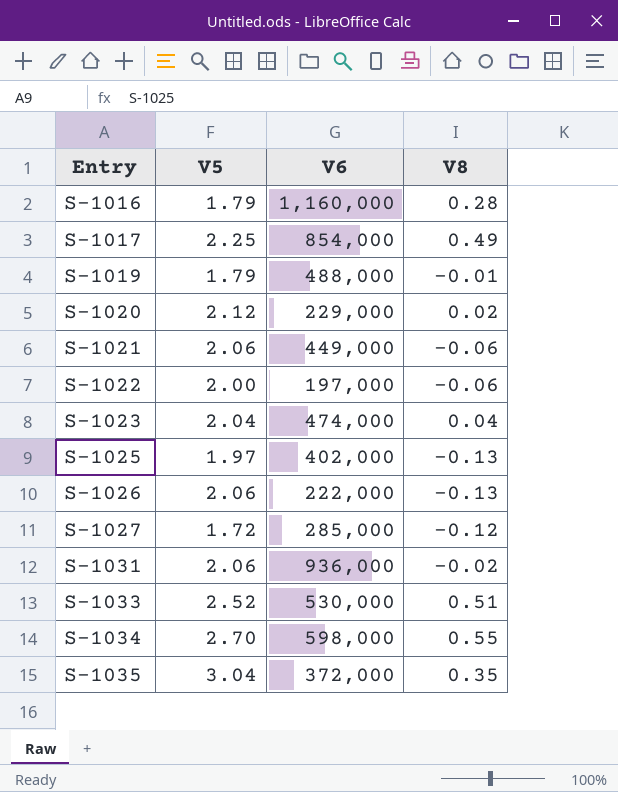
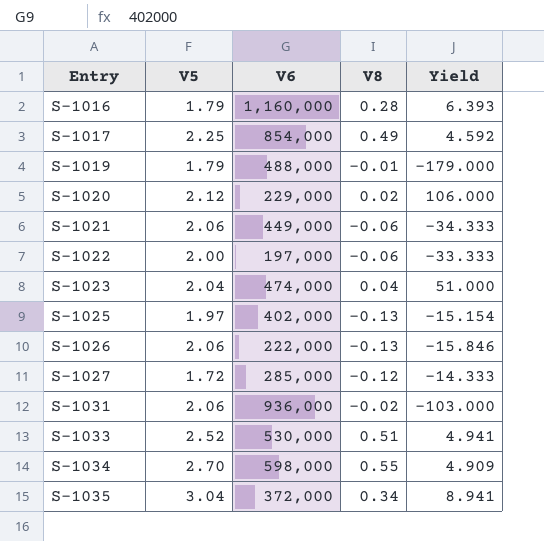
column Yield | formula: none -> [V5] / [V8]
S-1035 | V8: 0.35 -> 0.34

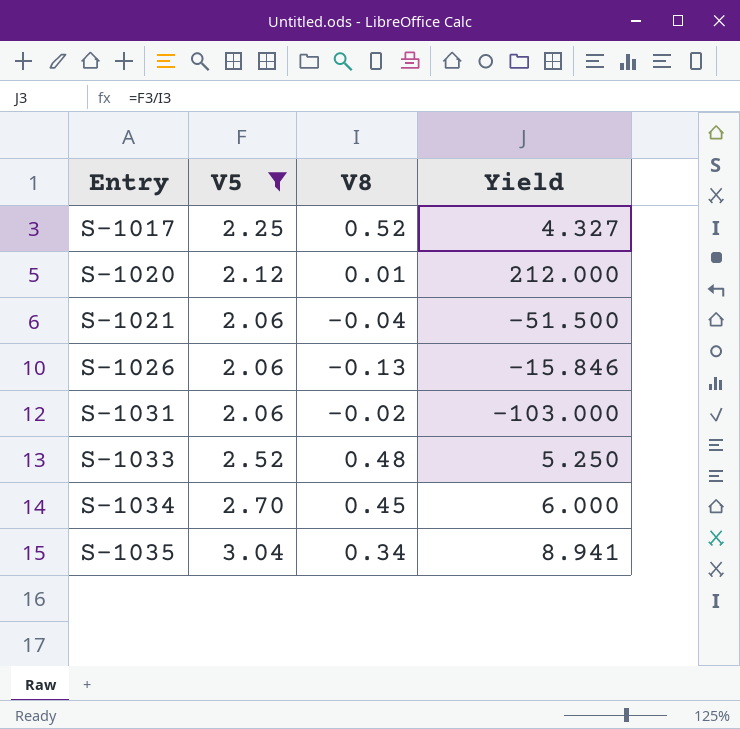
filter: none -> V5 >= 2.06
column V6 | position: 3 -> none
S-1017 | V8: 0.49 -> 0.52
S-1017 | Yield: 4.592 -> 4.327
S-1020 | V8: 0.02 -> 0.01
S-1020 | Yield: 106.000 -> 212.000
S-1021 | V8: -0.06 -> -0.04
S-1021 | Yield: -34.333 -> -51.500
S-1033 | V8: 0.51 -> 0.48
S-1033 | Yield: 4.941 -> 5.250
S-1034 | V8: 0.55 -> 0.45
S-1034 | Yield: 4.909 -> 6.000

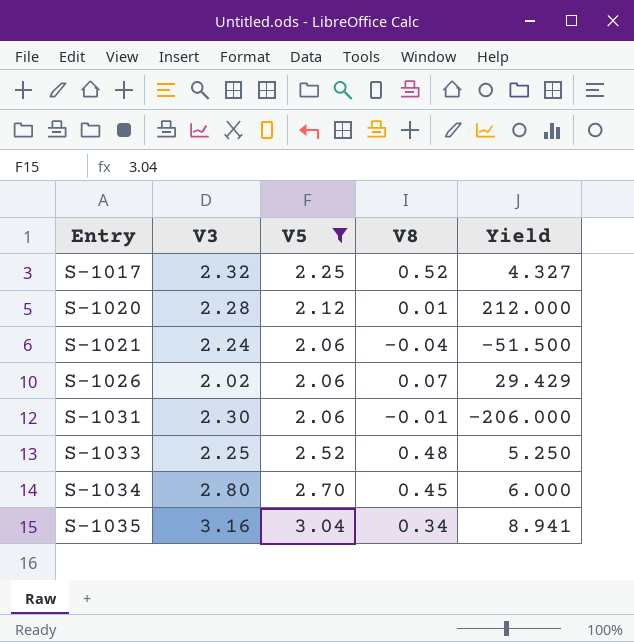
column V3 | position: none -> 2
S-1026 | V8: -0.13 -> 0.07
S-1026 | Yield: -15.846 -> 29.429
S-1031 | V8: -0.02 -> -0.01
S-1031 | Yield: -103.000 -> -206.000

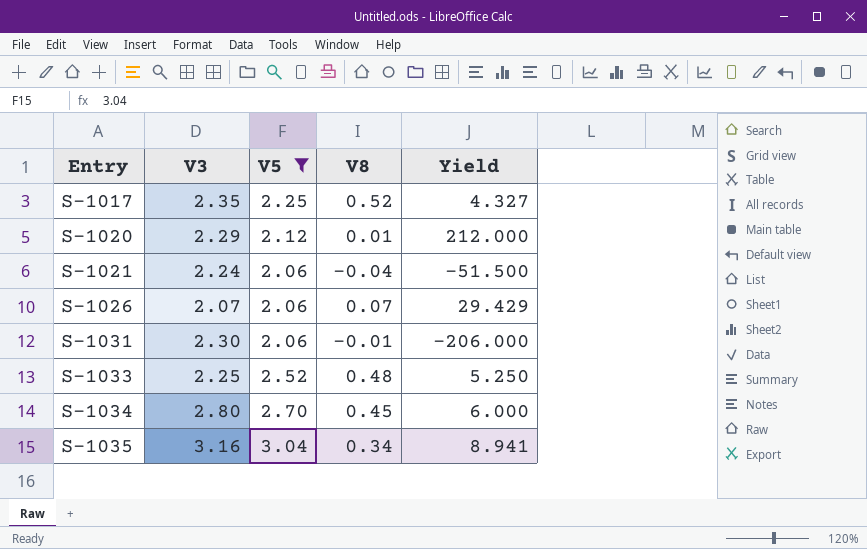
S-1017 | V3: 2.32 -> 2.35
S-1020 | V3: 2.28 -> 2.29
S-1026 | V3: 2.02 -> 2.07

